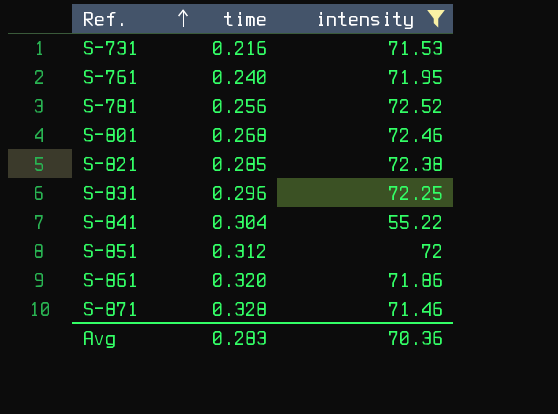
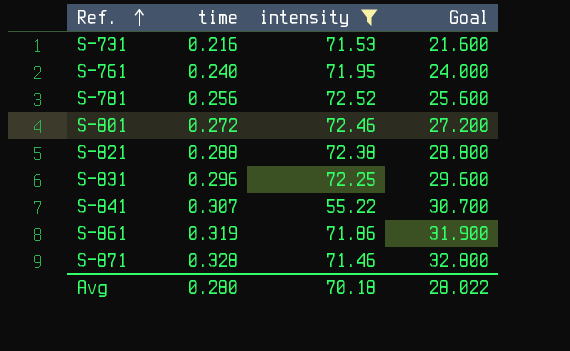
column Goal | formula: none -> [time] * 100
row S-851: 0.312 | 72 -> none
S-801 | time: 0.268 -> 0.272
S-821 | time: 0.285 -> 0.288
S-841 | time: 0.304 -> 0.307
S-861 | time: 0.320 -> 0.319
Avg | time: 0.283 -> 0.280
Avg | intensity: 70.36 -> 70.18

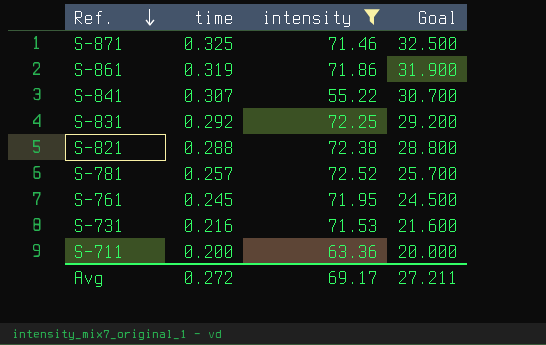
row order: Ref. ascending -> Ref. descending
row S-801: 0.272 | 72.46 | 27.200 -> none
S-871 | time: 0.328 -> 0.325
S-871 | Goal: 32.800 -> 32.500
S-831 | time: 0.296 -> 0.292
S-831 | Goal: 29.600 -> 29.200
S-781 | time: 0.256 -> 0.257
S-781 | Goal: 25.600 -> 25.700
S-761 | time: 0.240 -> 0.245
S-761 | Goal: 24.000 -> 24.500
row S-711: none -> 0.200 | 63.36 | 20.000
Avg | time: 0.280 -> 0.272
Avg | intensity: 70.18 -> 69.17
Avg | Goal: 28.022 -> 27.211

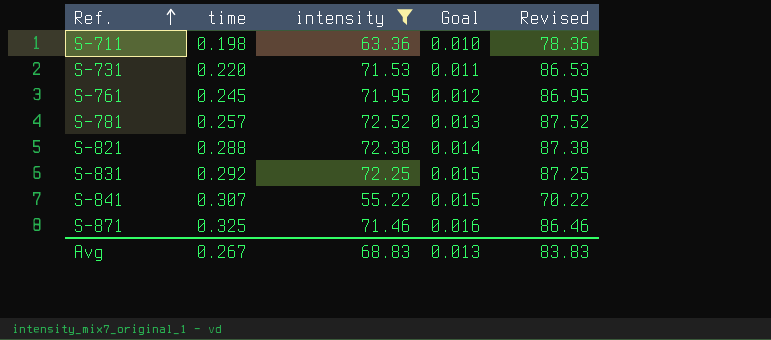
row order: Ref. descending -> Ref. ascending
column Goal | formula: [time] * 100 -> [time] * 0.05
column Revised | formula: none -> [intensity] + 15
row S-861: 0.319 | 71.86 | 31.900 -> none
S-711 | time: 0.200 -> 0.198
S-731 | time: 0.216 -> 0.220
Avg | time: 0.272 -> 0.267
Avg | intensity: 69.17 -> 68.83
Avg | Goal: 27.211 -> 0.013

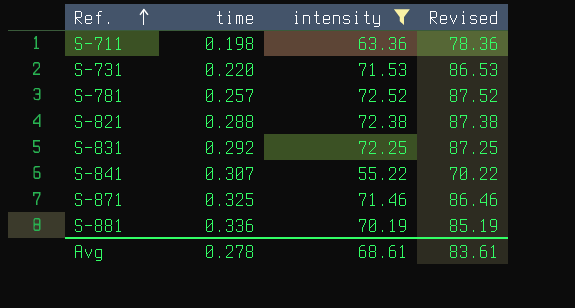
column Goal | formula: [time] * 0.05 -> none
row S-761: 0.245 | 71.95 | 0.012 | 86.95 -> none
row S-881: none -> 0.336 | 70.19 | 85.19
Avg | time: 0.267 -> 0.278
Avg | intensity: 68.83 -> 68.61
Avg | Revised: 83.83 -> 83.61

